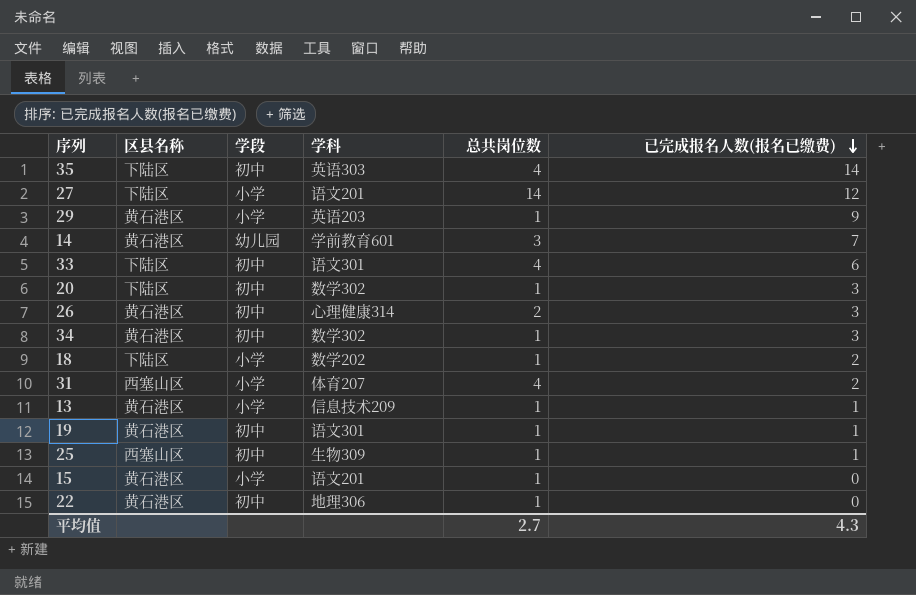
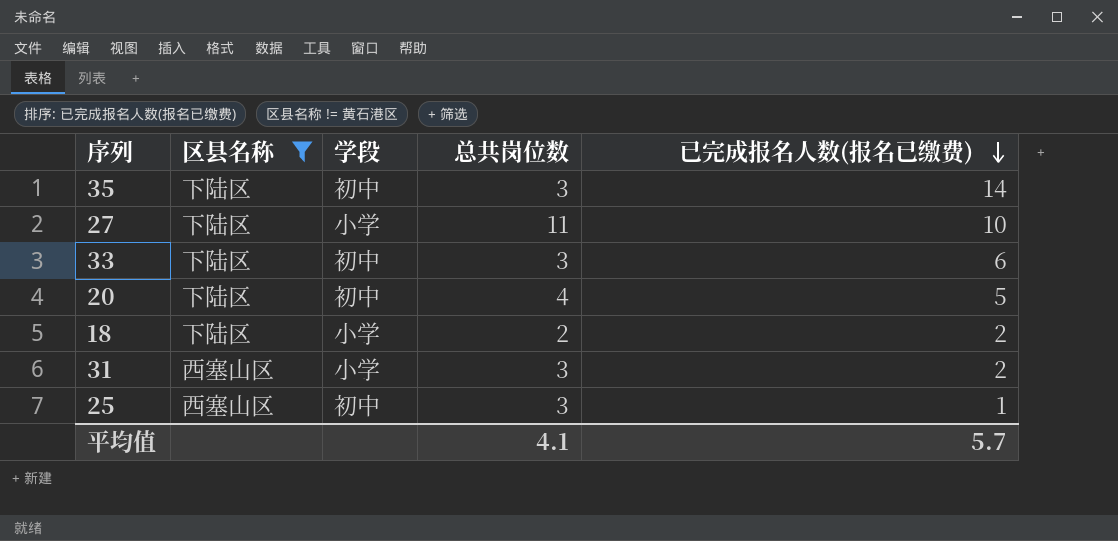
filter: none -> 区县名称 != 黄石港区
column 学科 | position: 4 -> none
35 | 总共岗位数: 4 -> 3
27 | 总共岗位数: 14 -> 11
27 | 已完成报名人数(报名已缴费): 12 -> 10
33 | 总共岗位数: 4 -> 3
20 | 总共岗位数: 1 -> 4
20 | 已完成报名人数(报名已缴费): 3 -> 5
18 | 总共岗位数: 1 -> 2
31 | 总共岗位数: 4 -> 3
25 | 总共岗位数: 1 -> 3
平均值 | 总共岗位数: 2.7 -> 4.1
平均值 | 已完成报名人数(报名已缴费): 4.3 -> 5.7

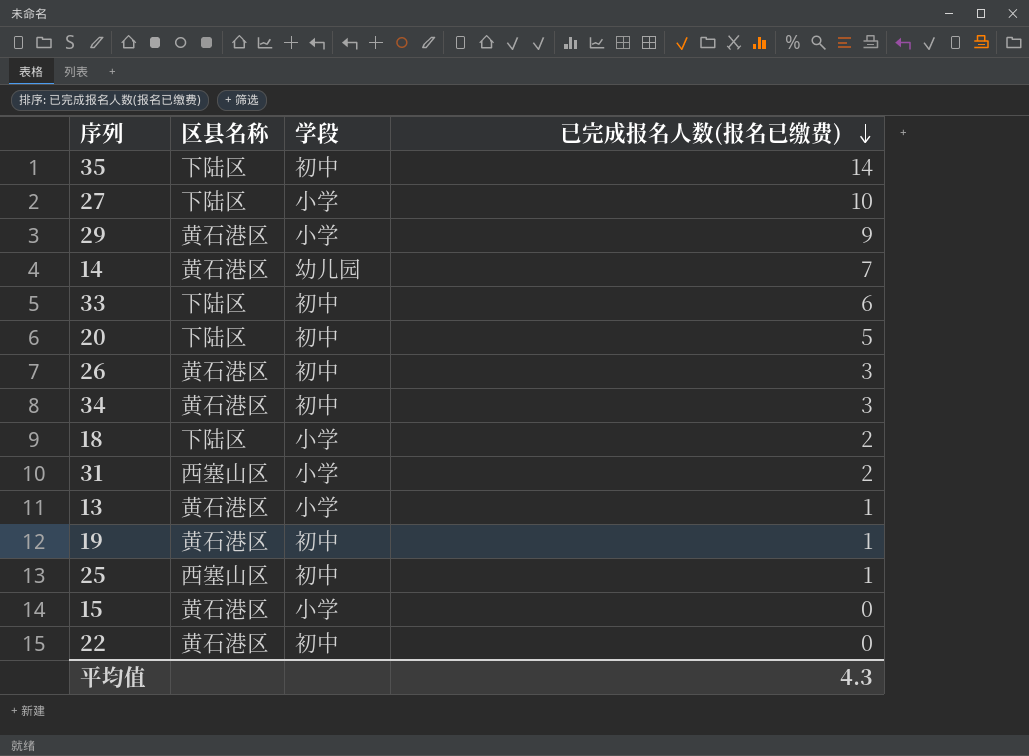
filter: 区县名称 != 黄石港区 -> none
column 总共岗位数 | position: 4 -> none
平均值 | 已完成报名人数(报名已缴费): 5.7 -> 4.3

